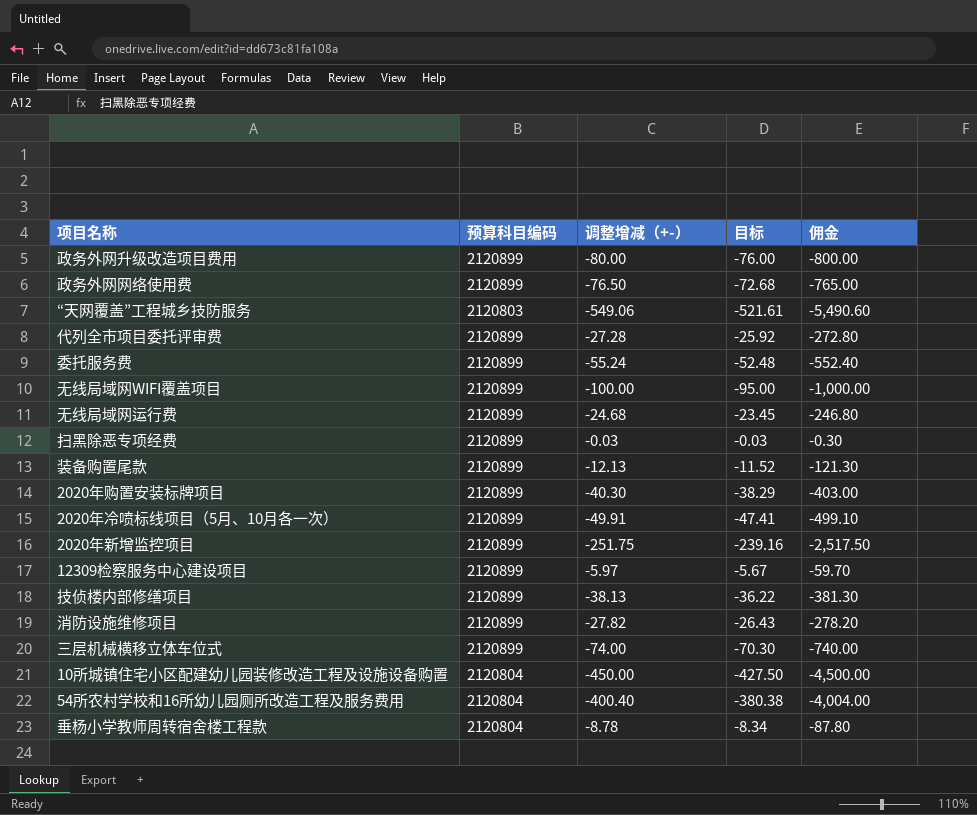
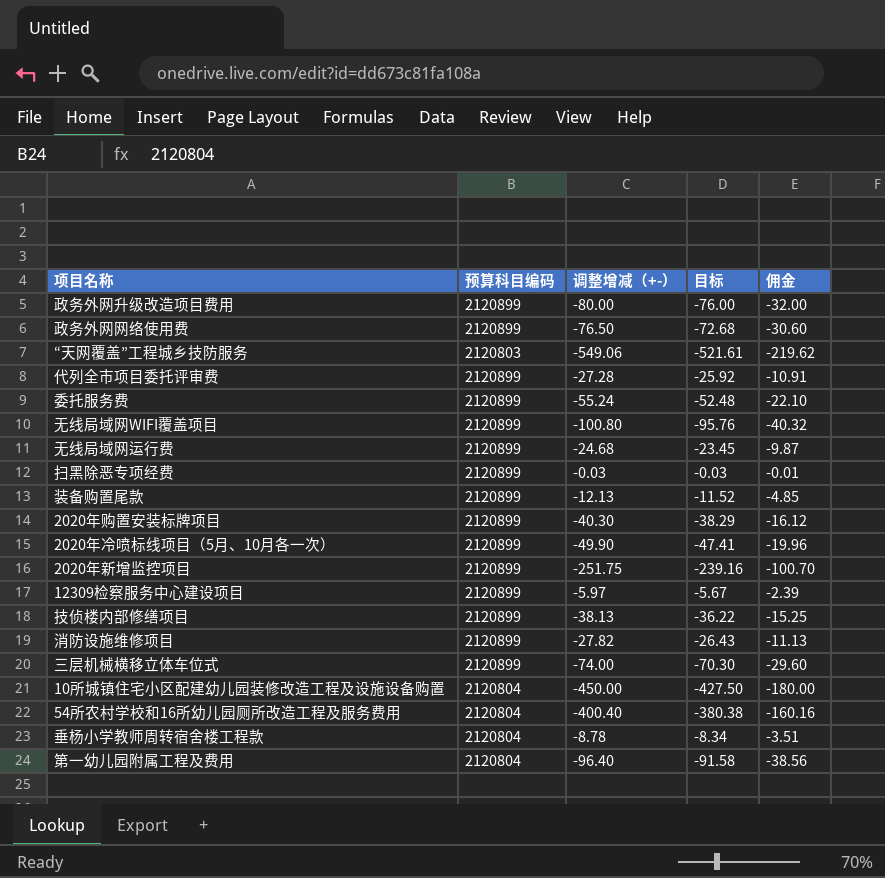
column 佣金 | formula: [调整增减（+-）] * 10 -> [调整增减（+-）] * 0.4
无线局域网WIFI覆盖项目 | 调整增减（+-）: -100.00 -> -100.80
无线局域网WIFI覆盖项目 | 目标: -95.00 -> -95.76
2020年冷喷标线项目（5月、10月各一次） | 调整增减（+-）: -49.91 -> -49.90
row 第一幼儿园附属工程及费用: none -> 2120804 | -96.40 | -91.58 | -38.56

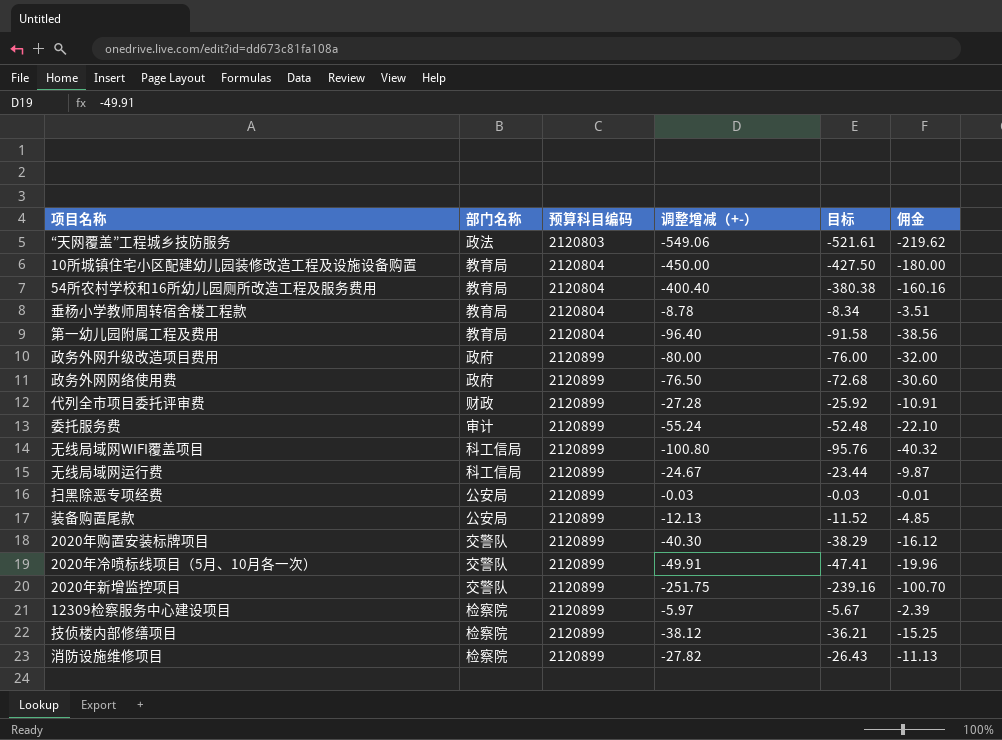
row order: none -> 预算科目编码 ascending
column 部门名称 | position: none -> 2
row 三层机械横移立体车位式: 2120899 | -74.00 | -70.30 | -29.60 -> none
无线局域网运行费 | 调整增减（+-）: -24.68 -> -24.67
无线局域网运行费 | 目标: -23.45 -> -23.44
2020年冷喷标线项目（5月、10月各一次） | 调整增减（+-）: -49.90 -> -49.91
技侦楼内部修缮项目 | 调整增减（+-）: -38.13 -> -38.12
技侦楼内部修缮项目 | 目标: -36.22 -> -36.21

